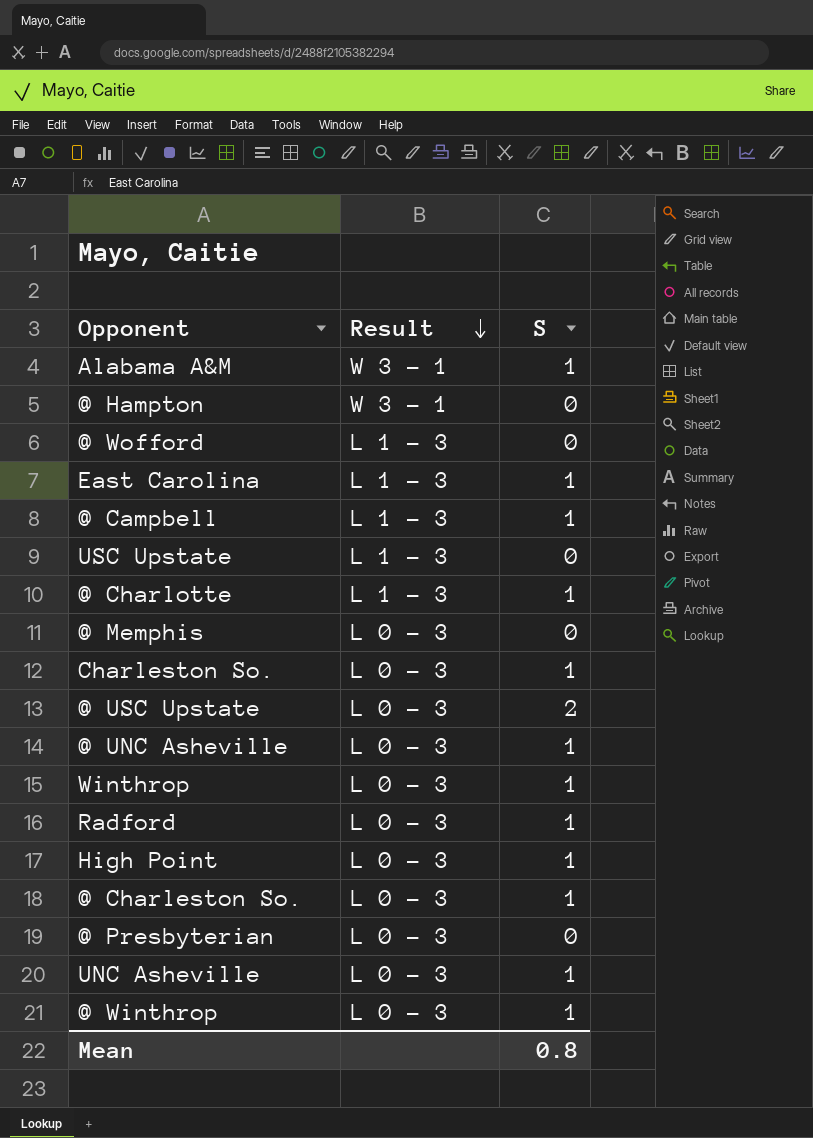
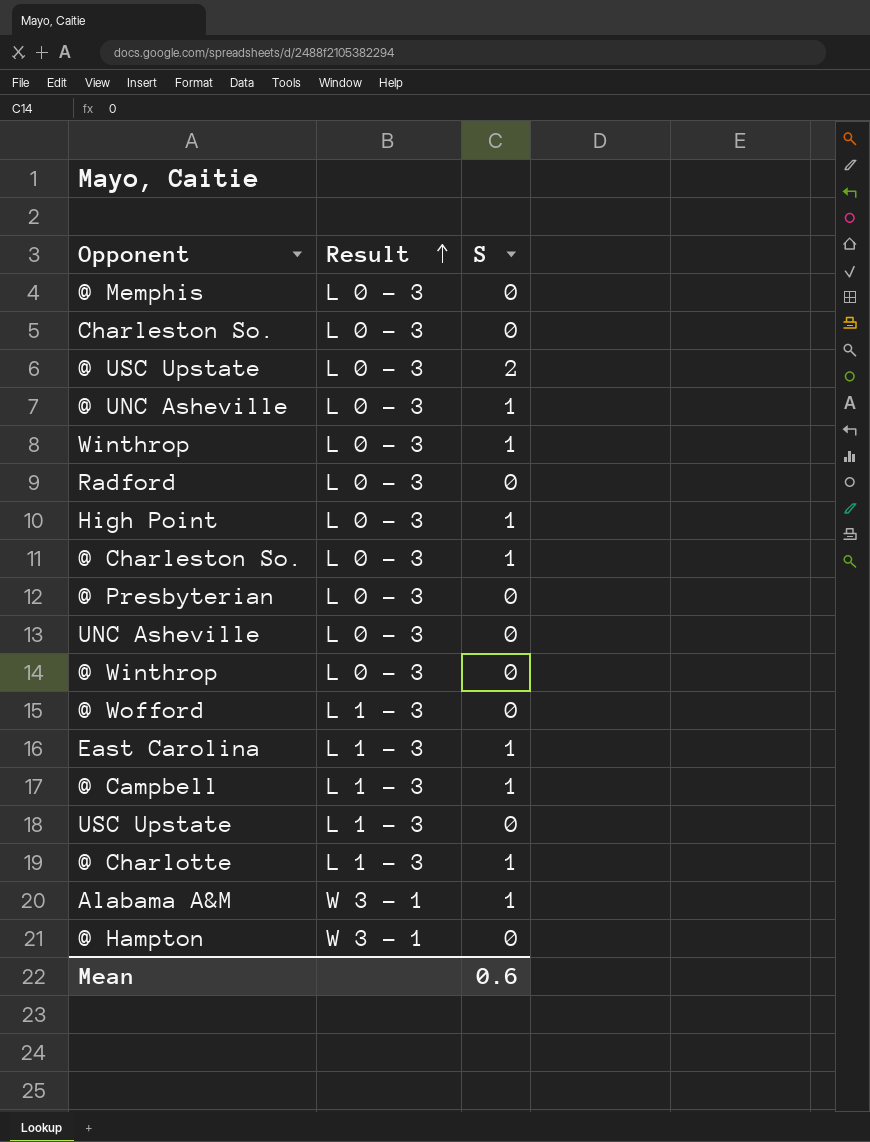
row order: Result descending -> Result ascending
Charleston So. | S: 1 -> 0
Radford | S: 1 -> 0
UNC Asheville | S: 1 -> 0
@ Winthrop | S: 1 -> 0
Mean | S: 0.8 -> 0.6

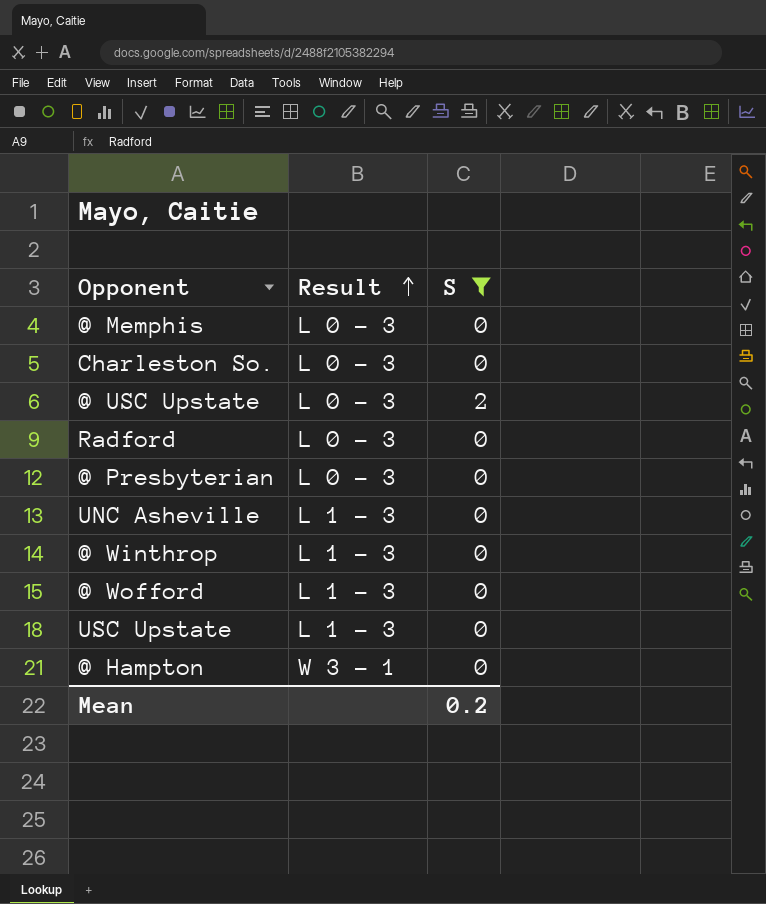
filter: none -> S != 1
UNC Asheville | Result: L 0 - 3 -> L 1 - 3
@ Winthrop | Result: L 0 - 3 -> L 1 - 3
Mean | S: 0.6 -> 0.2

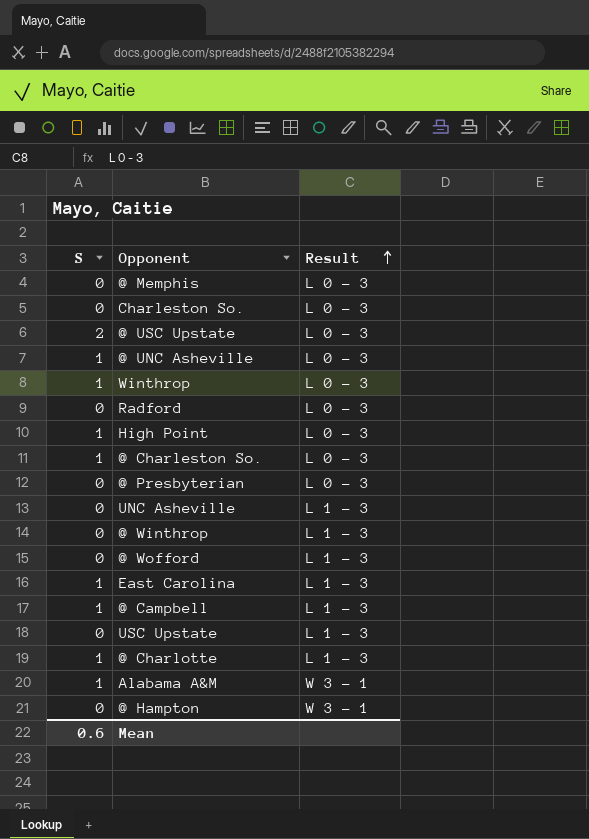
filter: S != 1 -> none
column S | position: 3 -> 1
Mean | S: 0.2 -> 0.6

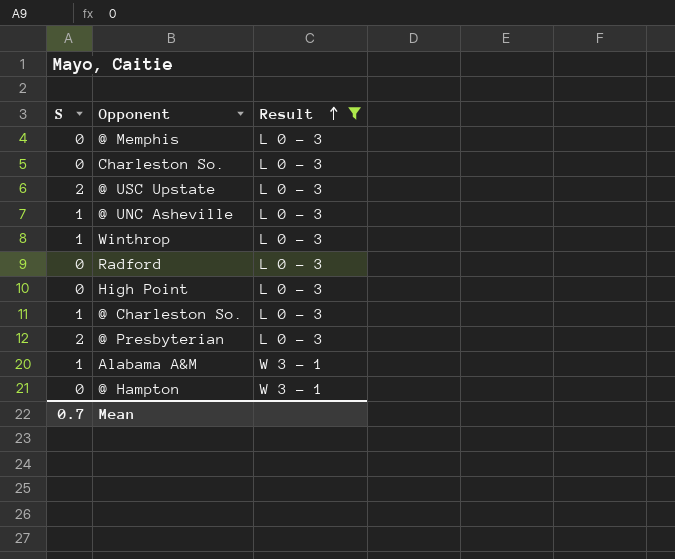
filter: none -> Result != L 1 - 3
High Point | S: 1 -> 0
@ Presbyterian | S: 0 -> 2
Mean | S: 0.6 -> 0.7

